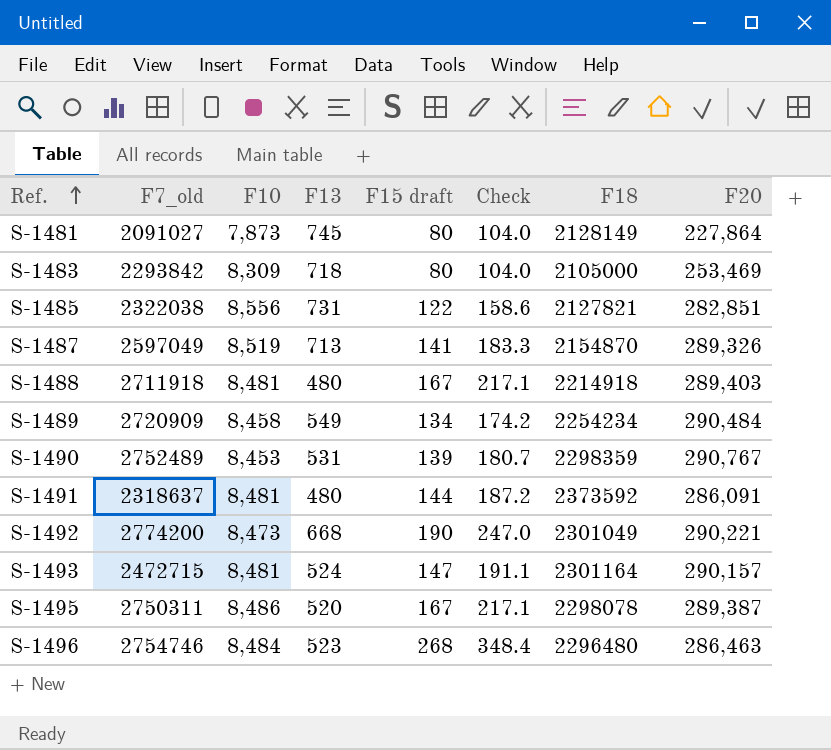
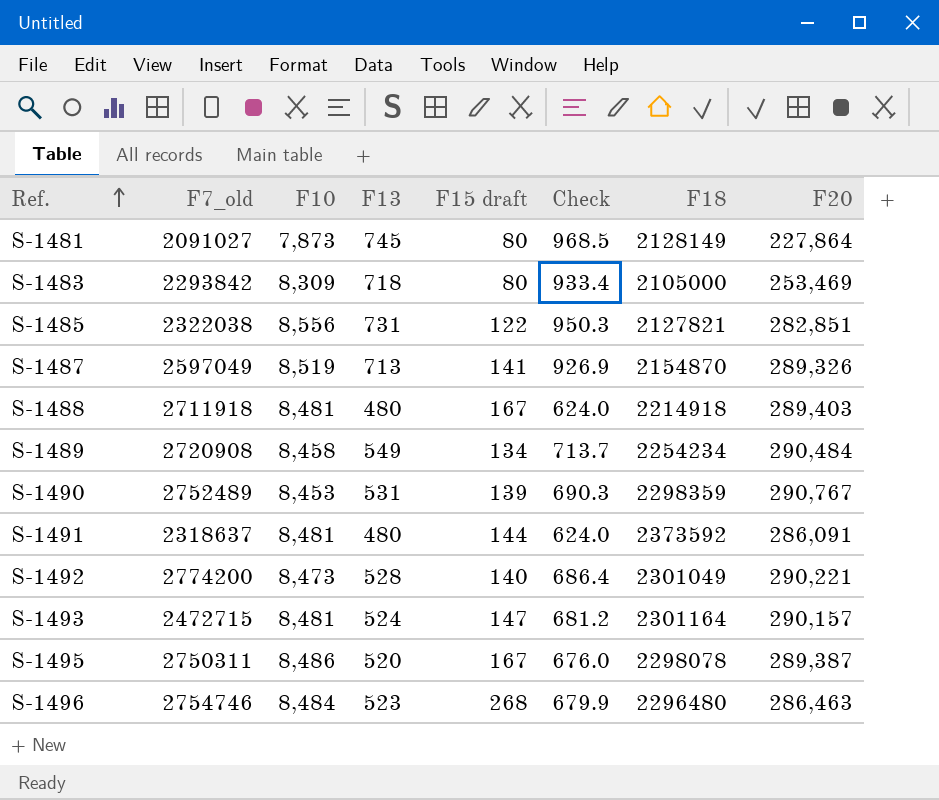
column Check | formula: [F15 draft] * 1.3 -> [F13] * 1.3
S-1489 | F7_old: 2720909 -> 2720908
S-1492 | F13: 668 -> 528
S-1492 | F15 draft: 190 -> 140

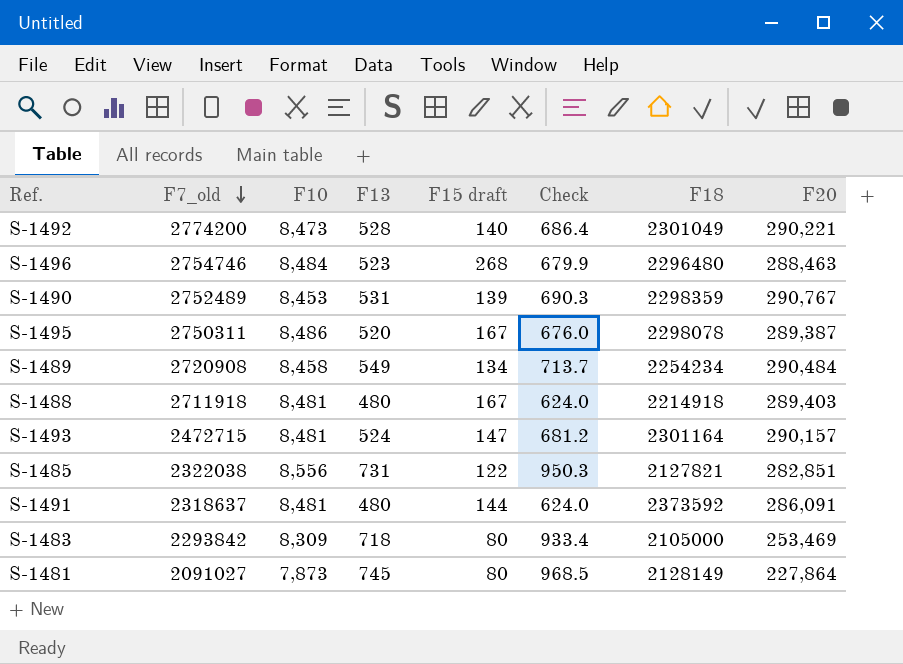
row order: Ref. ascending -> F7_old descending
row S-1487: 2597049 | 8,519 | 713 | 141 | 926.9 | 2154870 | 289,326 -> none
S-1496 | F20: 286,463 -> 288,463

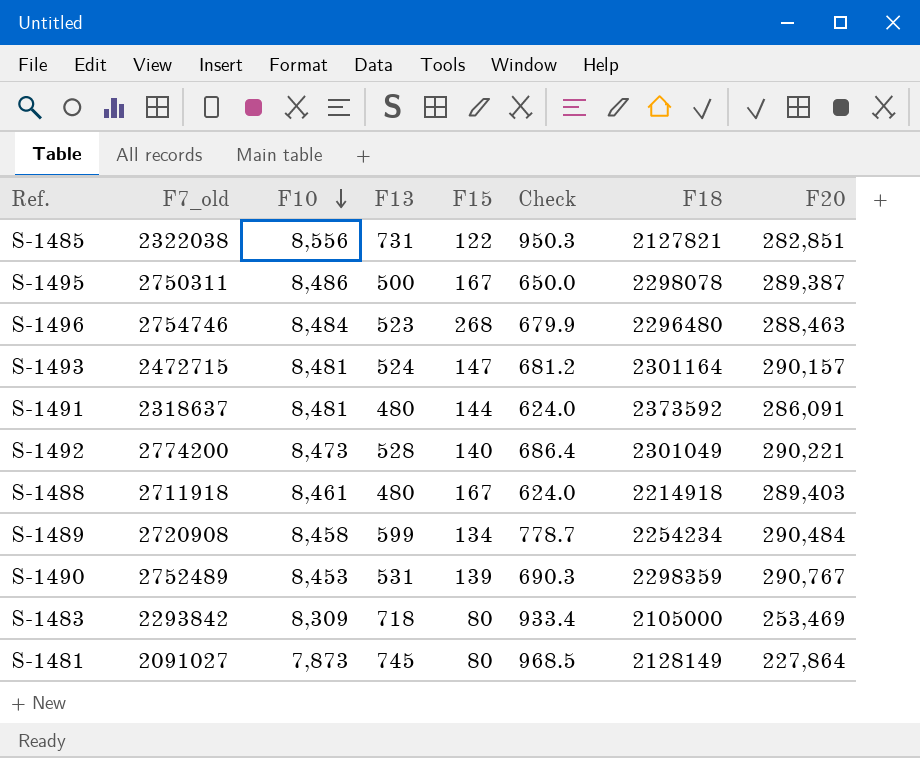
row order: F7_old descending -> F10 descending
column name: F15 draft -> F15
S-1495 | F13: 520 -> 500
S-1495 | Check: 676.0 -> 650.0
S-1488 | F10: 8,481 -> 8,461
S-1489 | F13: 549 -> 599
S-1489 | Check: 713.7 -> 778.7

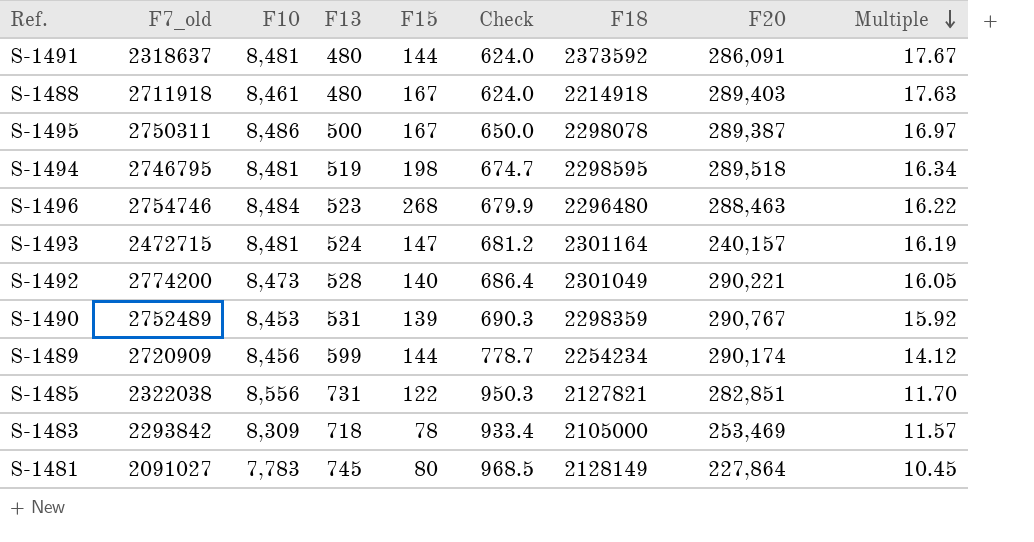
row order: F10 descending -> Multiple descending
column Multiple | formula: none -> [F10] / [F13]
row S-1494: none -> 2746795 | 8,481 | 519 | 198 | 674.7 | 2298595 | 289,518 | 16.34
S-1493 | F20: 290,157 -> 240,157
S-1489 | F7_old: 2720908 -> 2720909
S-1489 | F10: 8,458 -> 8,456
S-1489 | F15: 134 -> 144
S-1489 | F20: 290,484 -> 290,174
S-1483 | F15: 80 -> 78
S-1481 | F10: 7,873 -> 7,783

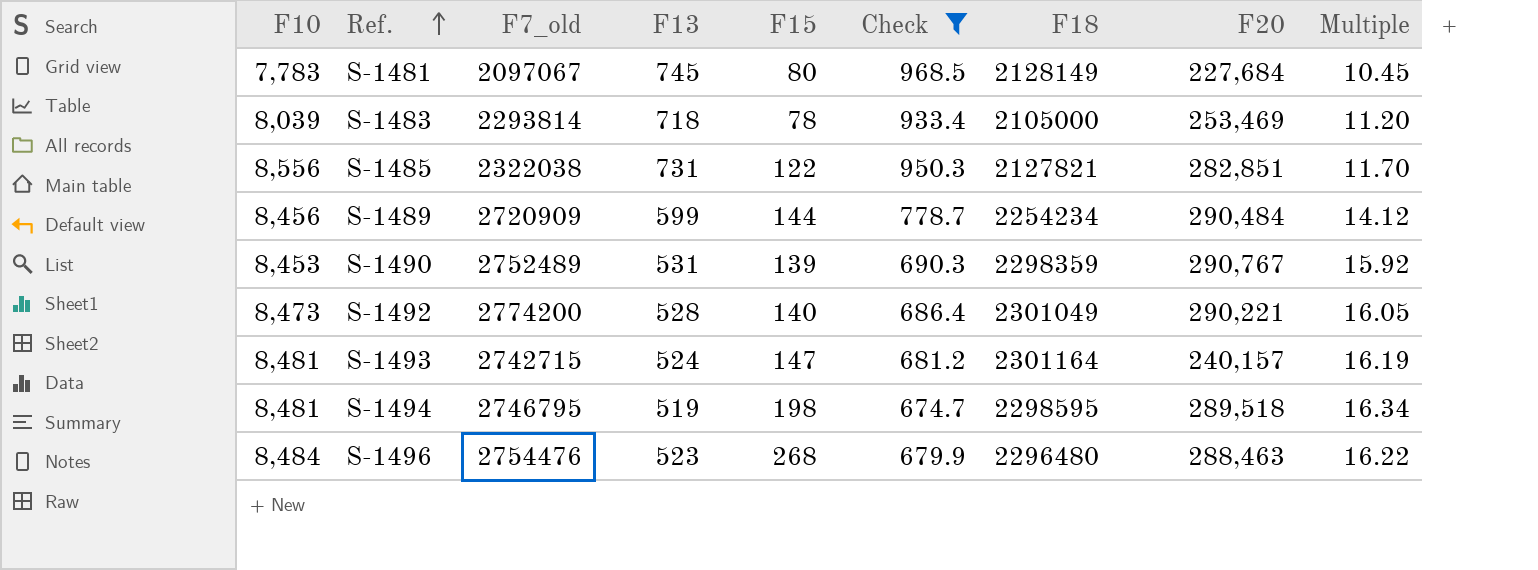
filter: none -> Check >= 674.7
row order: Multiple descending -> Ref. ascending
column F10 | position: 3 -> 1
S-1481 | F7_old: 2091027 -> 2097067
S-1481 | F20: 227,864 -> 227,684
S-1483 | F10: 8,309 -> 8,039
S-1483 | F7_old: 2293842 -> 2293814
S-1483 | Multiple: 11.57 -> 11.20
S-1489 | F20: 290,174 -> 290,484
S-1493 | F7_old: 2472715 -> 2742715
S-1496 | F7_old: 2754746 -> 2754476

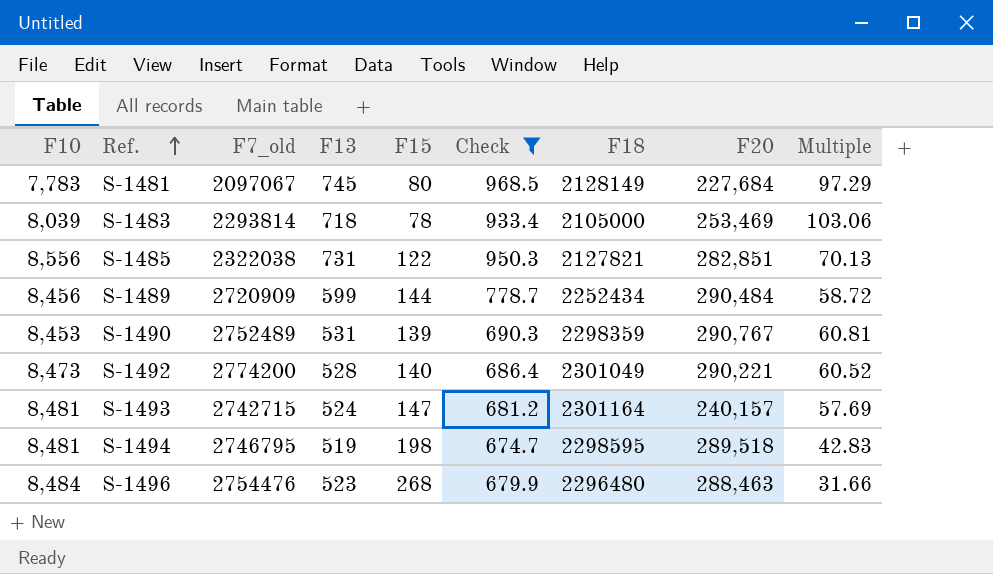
column Multiple | formula: [F10] / [F13] -> [F10] / [F15]
S-1489 | F18: 2254234 -> 2252434

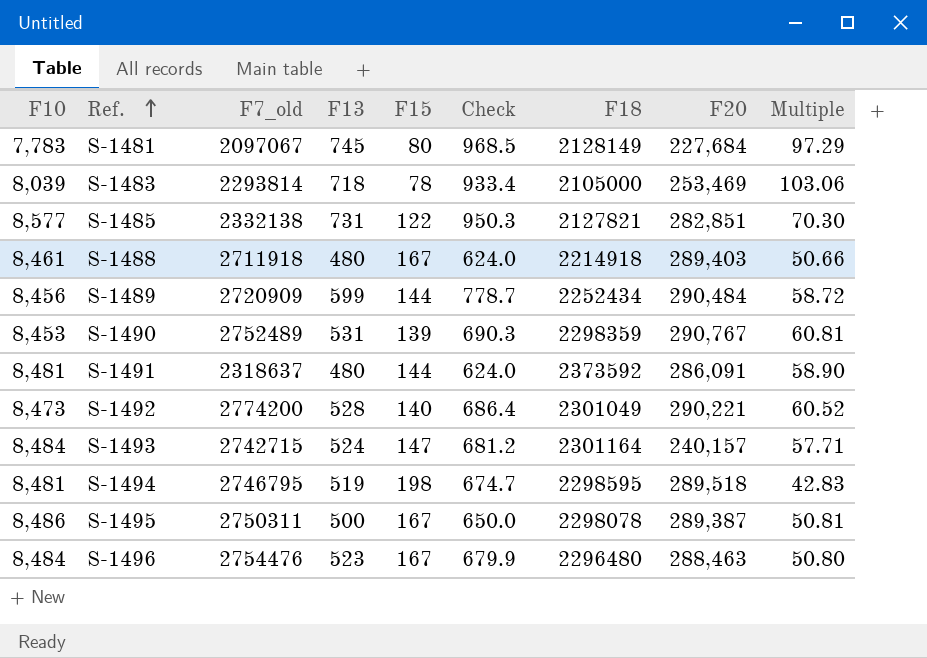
filter: Check >= 674.7 -> none
S-1485 | F10: 8,556 -> 8,577
S-1485 | F7_old: 2322038 -> 2332138
S-1485 | Multiple: 70.13 -> 70.30
S-1493 | F10: 8,481 -> 8,484
S-1493 | Multiple: 57.69 -> 57.71
S-1496 | F15: 268 -> 167
S-1496 | Multiple: 31.66 -> 50.80

